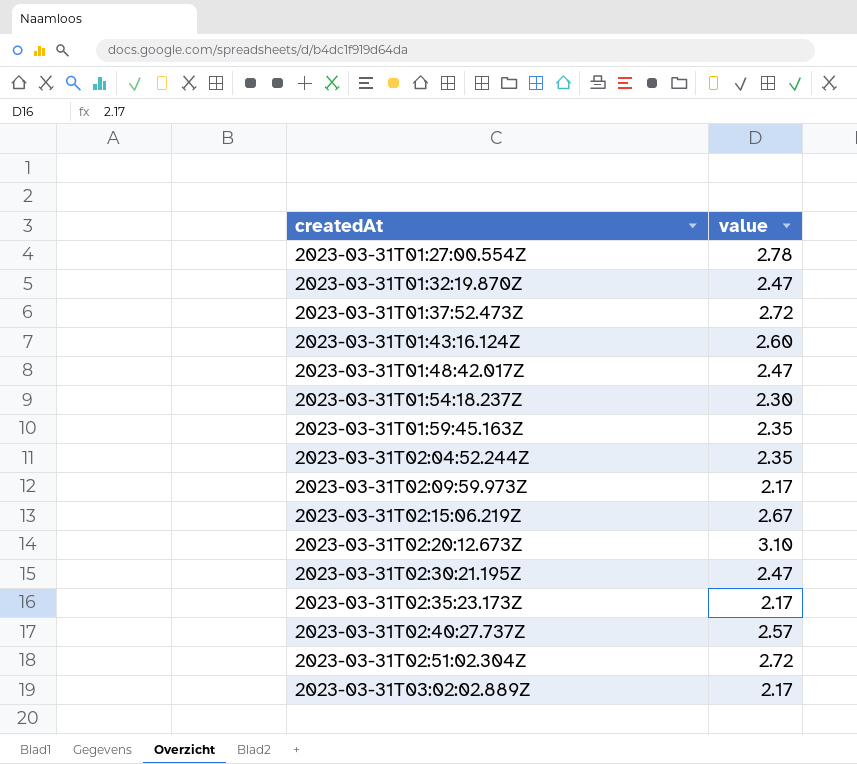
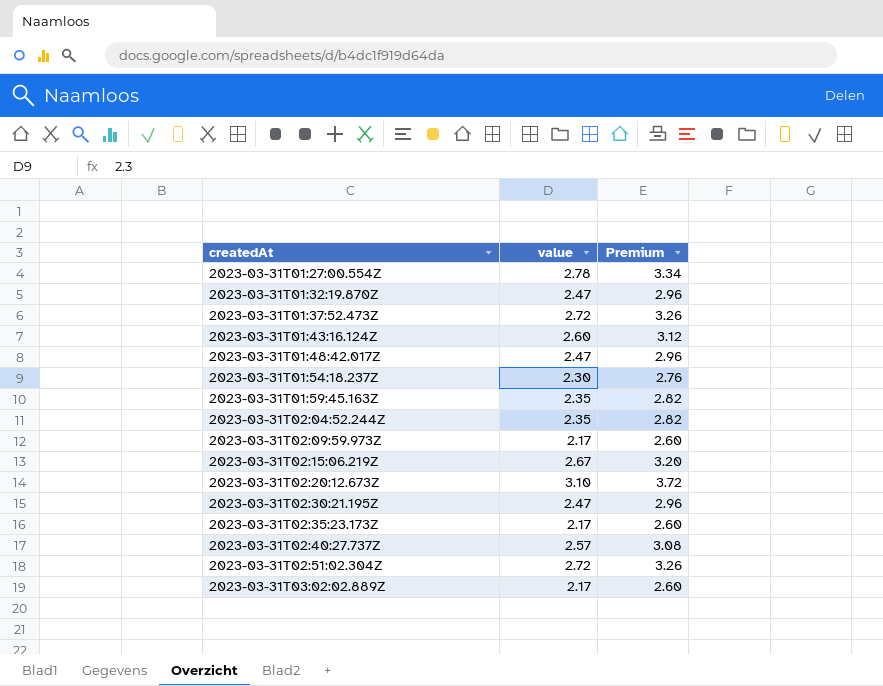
column Premium | formula: none -> [value] * 1.2

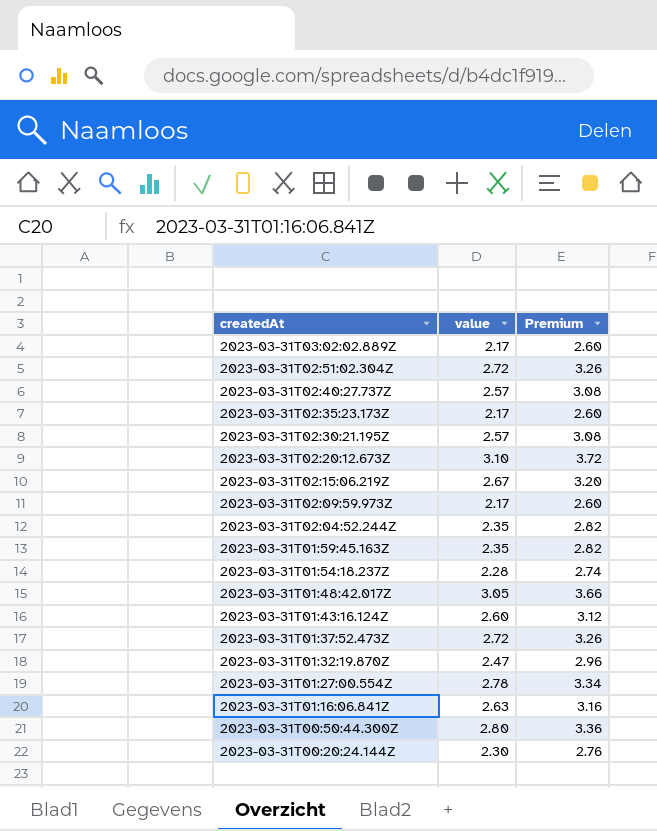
row order: createdAt ascending -> createdAt descending
2023-03-31T02:30:21.195Z | value: 2.47 -> 2.57
2023-03-31T02:30:21.195Z | Premium: 2.96 -> 3.08
2023-03-31T01:54:18.237Z | value: 2.30 -> 2.28
2023-03-31T01:54:18.237Z | Premium: 2.76 -> 2.74
2023-03-31T01:48:42.017Z | value: 2.47 -> 3.05
2023-03-31T01:48:42.017Z | Premium: 2.96 -> 3.66
row 2023-03-31T01:16:06.841Z: none -> 2.63 | 3.16
row 2023-03-31T00:50:44.300Z: none -> 2.80 | 3.36
row 2023-03-31T00:20:24.144Z: none -> 2.30 | 2.76

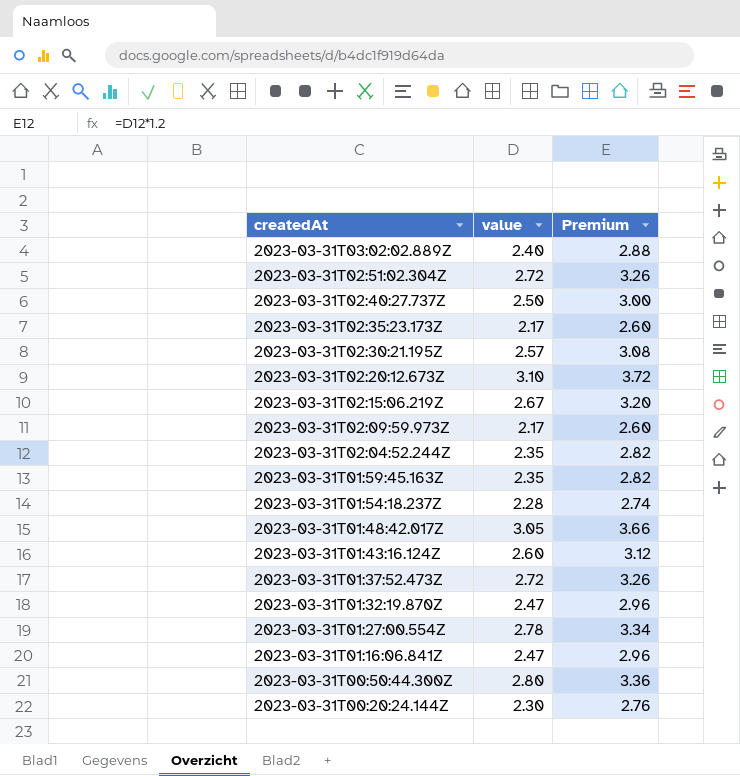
2023-03-31T03:02:02.889Z | value: 2.17 -> 2.40
2023-03-31T03:02:02.889Z | Premium: 2.60 -> 2.88
2023-03-31T02:40:27.737Z | value: 2.57 -> 2.50
2023-03-31T02:40:27.737Z | Premium: 3.08 -> 3.00
2023-03-31T01:16:06.841Z | value: 2.63 -> 2.47
2023-03-31T01:16:06.841Z | Premium: 3.16 -> 2.96

